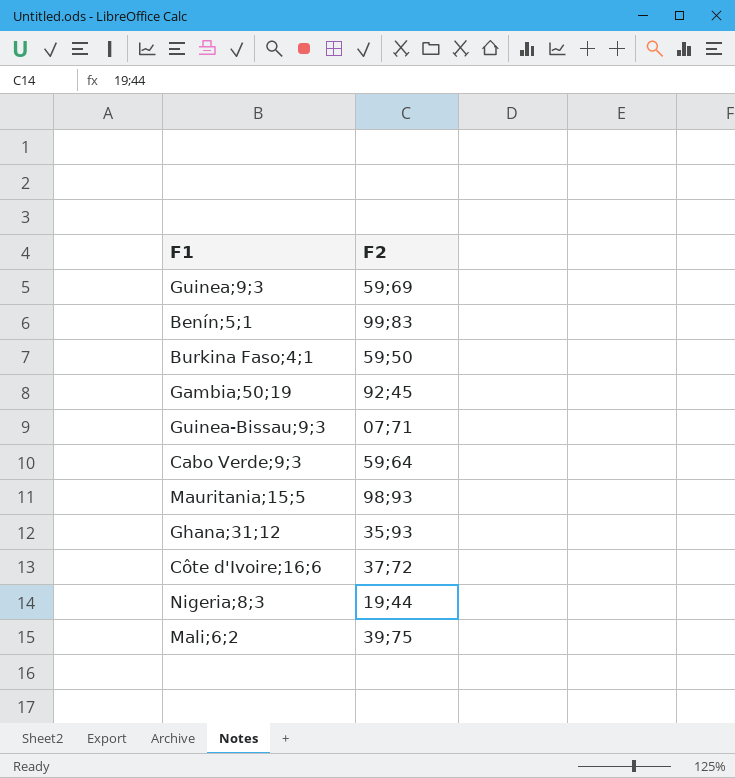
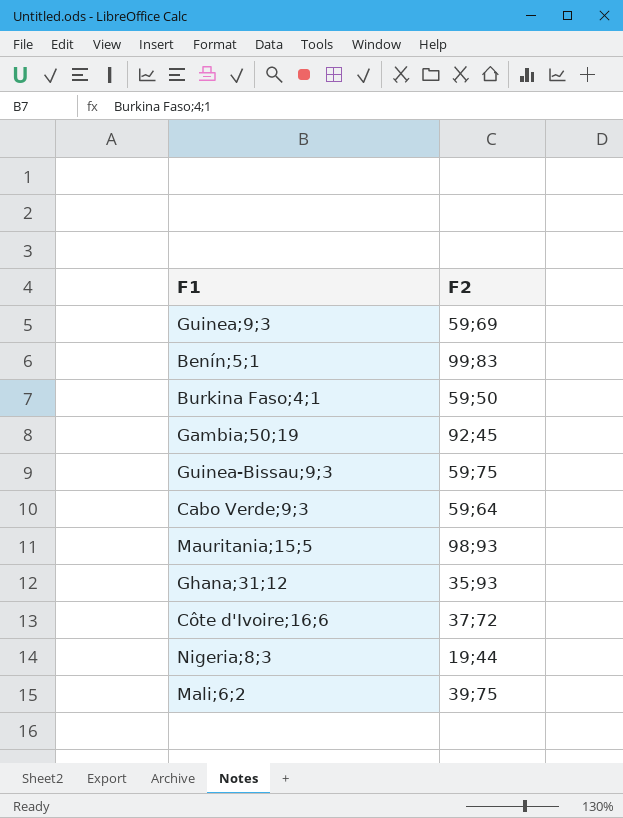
Guinea-Bissau;9;3 | F2: 07;71 -> 59;75

